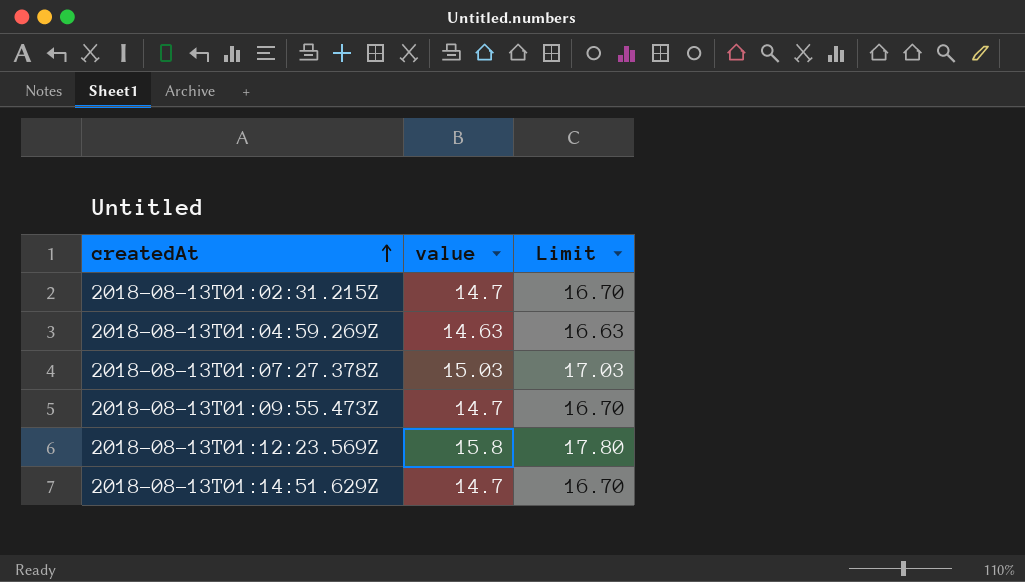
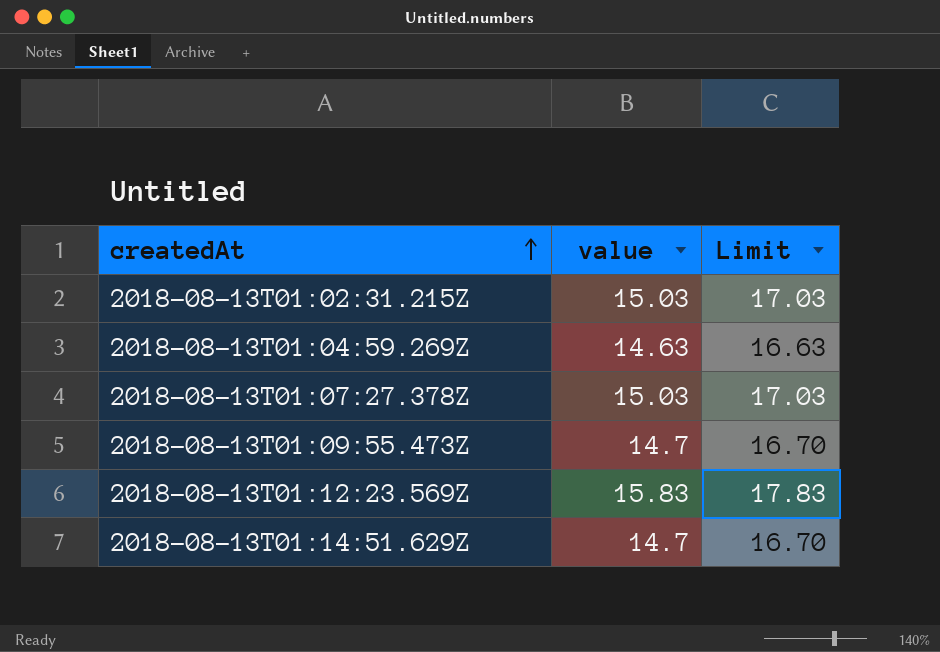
2018-08-13T01:02:31.215Z | value: 14.7 -> 15.03
2018-08-13T01:02:31.215Z | Limit: 16.70 -> 17.03
2018-08-13T01:12:23.569Z | value: 15.8 -> 15.83
2018-08-13T01:12:23.569Z | Limit: 17.80 -> 17.83

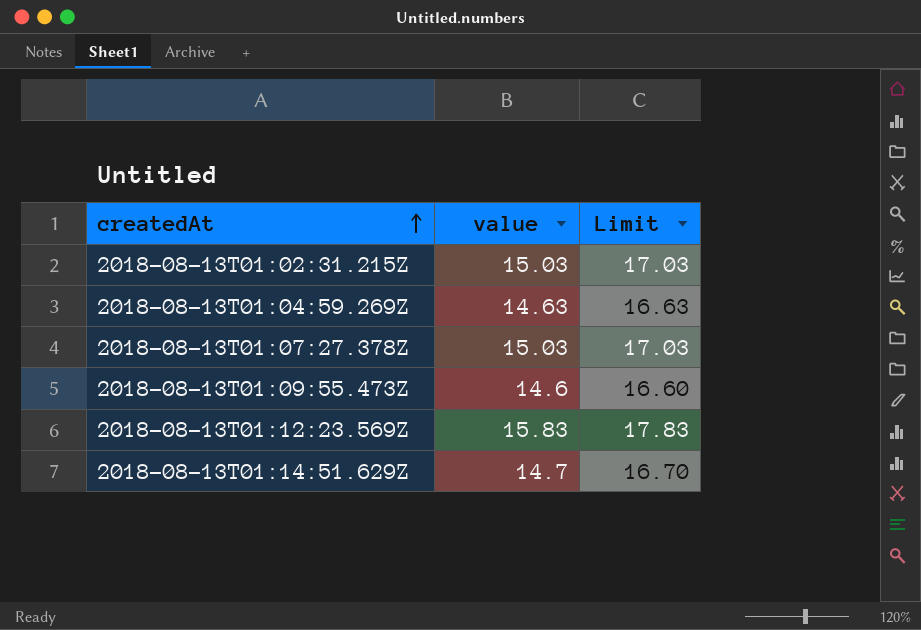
2018-08-13T01:09:55.473Z | value: 14.7 -> 14.6
2018-08-13T01:09:55.473Z | Limit: 16.70 -> 16.60

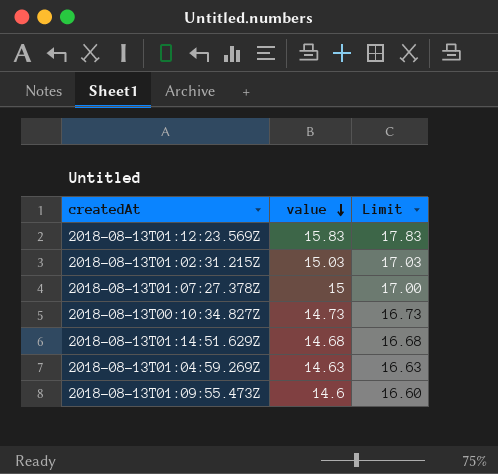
row order: createdAt ascending -> value descending
2018-08-13T01:07:27.378Z | value: 15.03 -> 15
2018-08-13T01:07:27.378Z | Limit: 17.03 -> 17.00
row 2018-08-13T00:10:34.827Z: none -> 14.73 | 16.73
2018-08-13T01:14:51.629Z | value: 14.7 -> 14.68
2018-08-13T01:14:51.629Z | Limit: 16.70 -> 16.68

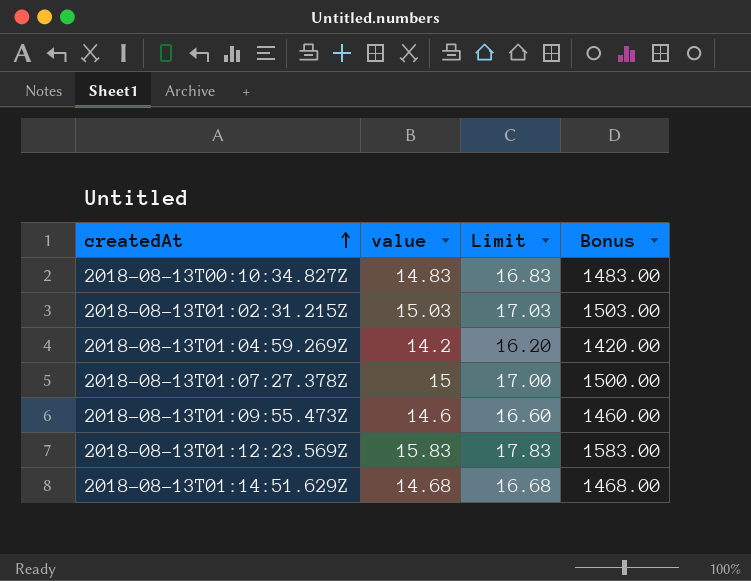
row order: value descending -> createdAt ascending
column Bonus | formula: none -> [value] * 100
2018-08-13T00:10:34.827Z | value: 14.73 -> 14.83
2018-08-13T00:10:34.827Z | Limit: 16.73 -> 16.83
2018-08-13T01:04:59.269Z | value: 14.63 -> 14.2
2018-08-13T01:04:59.269Z | Limit: 16.63 -> 16.20

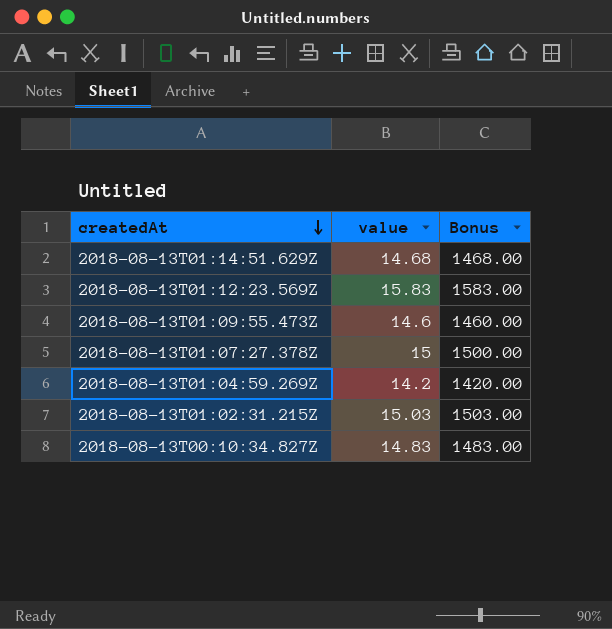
row order: createdAt ascending -> createdAt descending
column Limit | formula: [value] + 2 -> none

